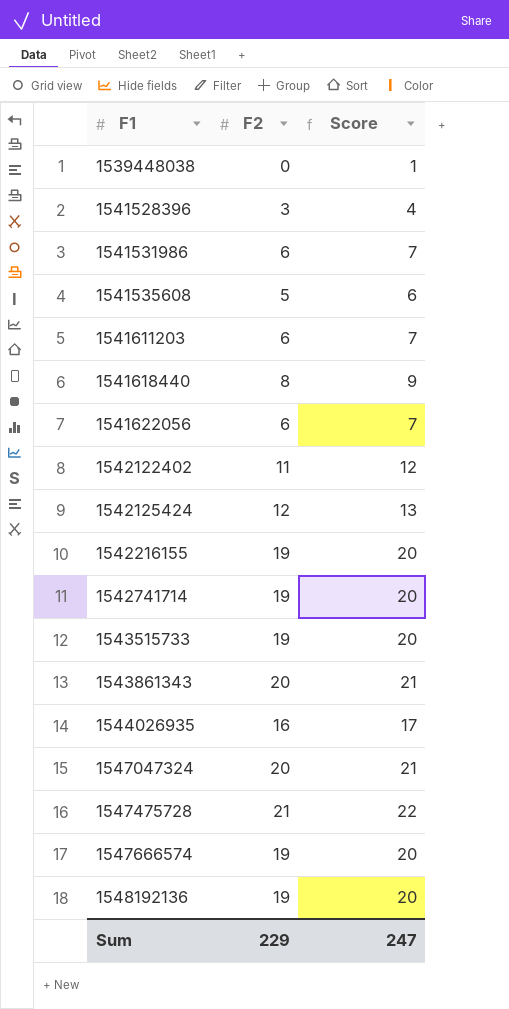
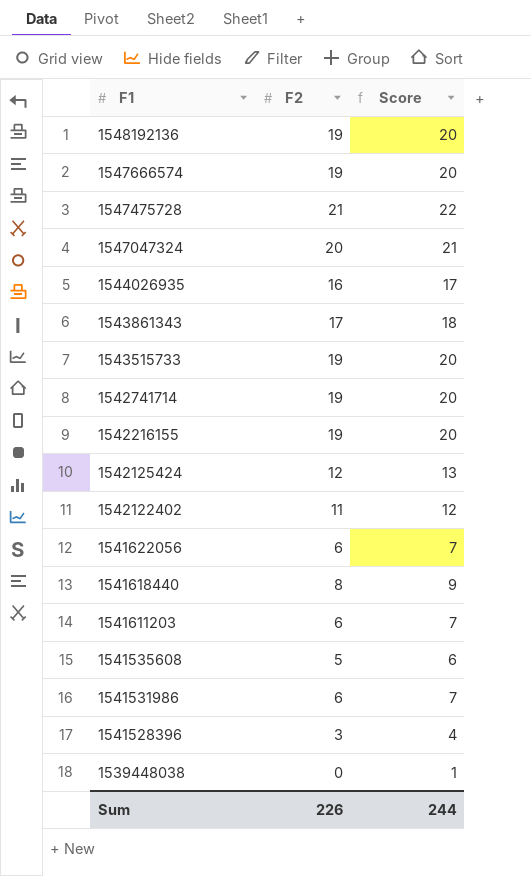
row order: F1 ascending -> F1 descending
1543861343 | F2: 20 -> 17
1543861343 | Score: 21 -> 18
Sum | F2: 229 -> 226
Sum | Score: 247 -> 244

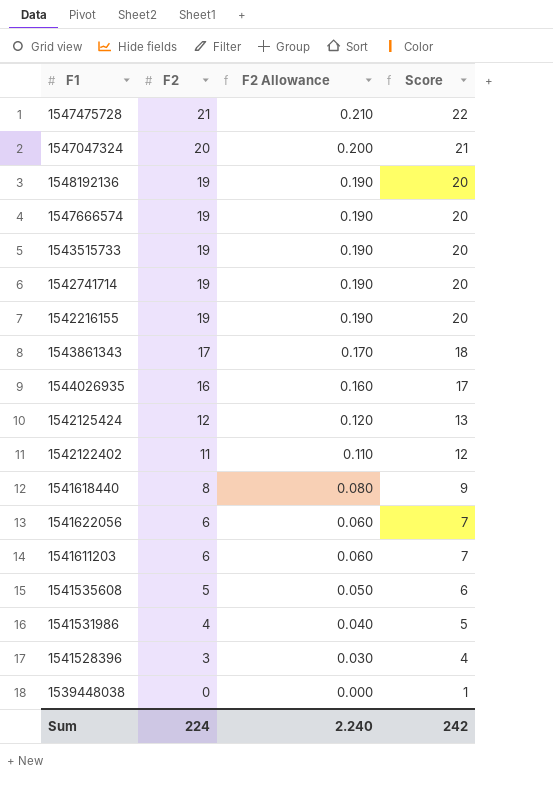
row order: F1 descending -> F2 descending
column F2 Allowance | formula: none -> [F2] * 0.01
1541531986 | F2: 6 -> 4
1541531986 | Score: 7 -> 5
Sum | F2: 226 -> 224
Sum | Score: 244 -> 242

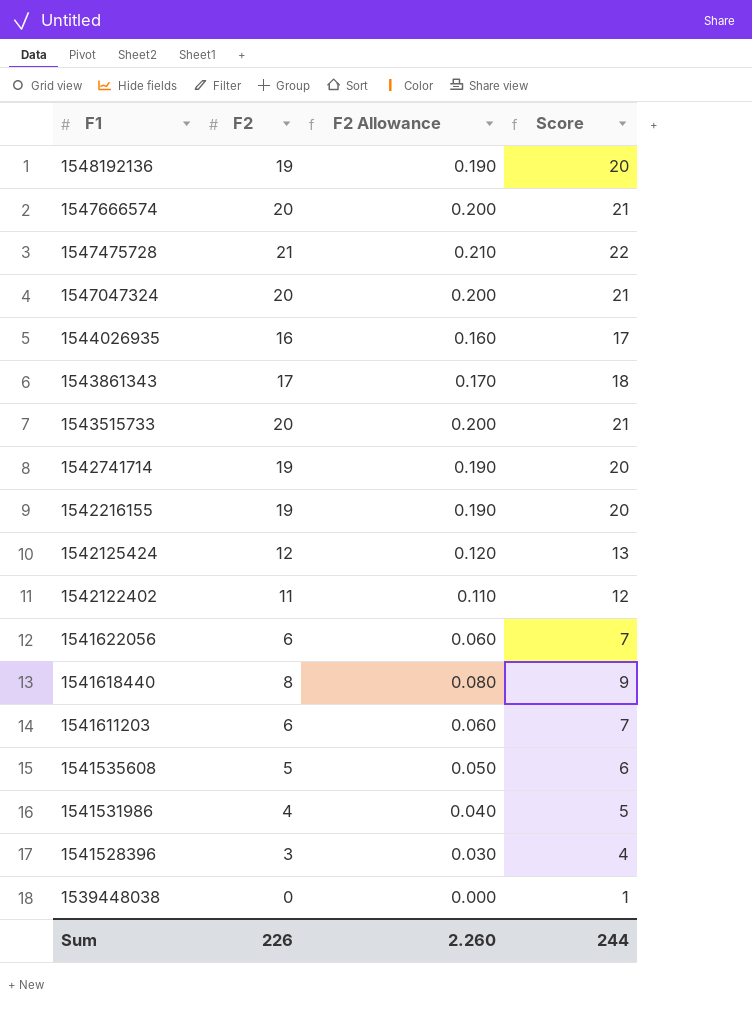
row order: F2 descending -> F1 descending
1547666574 | F2: 19 -> 20
1547666574 | F2 Allowance: 0.190 -> 0.200
1547666574 | Score: 20 -> 21
1543515733 | F2: 19 -> 20
1543515733 | F2 Allowance: 0.190 -> 0.200
1543515733 | Score: 20 -> 21
Sum | F2: 224 -> 226
Sum | F2 Allowance: 2.240 -> 2.260
Sum | Score: 242 -> 244

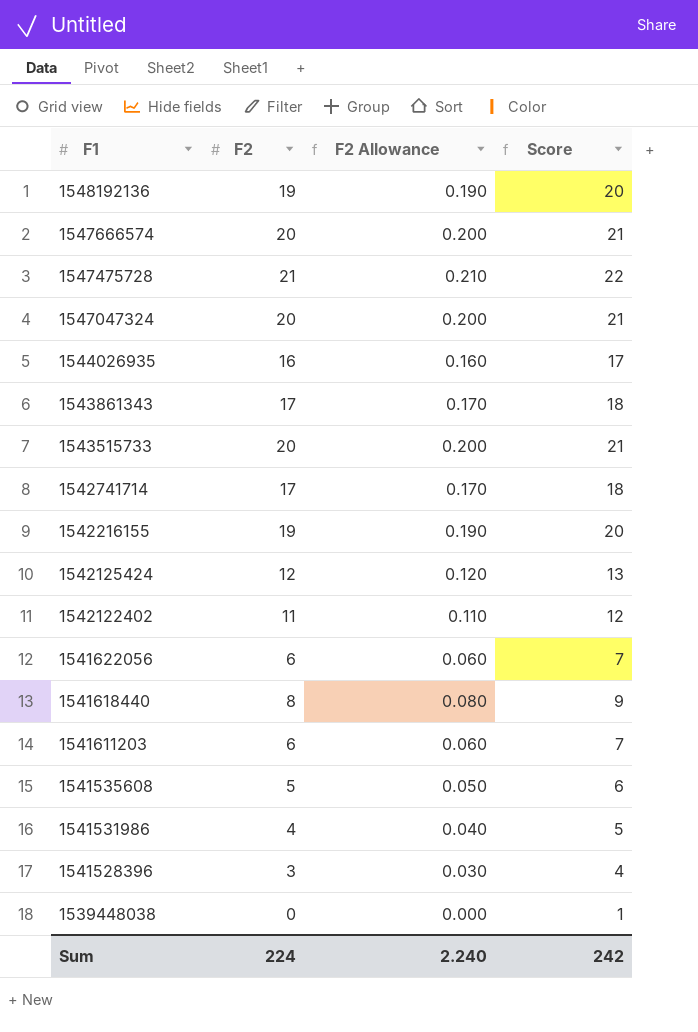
1542741714 | F2: 19 -> 17
1542741714 | F2 Allowance: 0.190 -> 0.170
1542741714 | Score: 20 -> 18
Sum | F2: 226 -> 224
Sum | F2 Allowance: 2.260 -> 2.240
Sum | Score: 244 -> 242

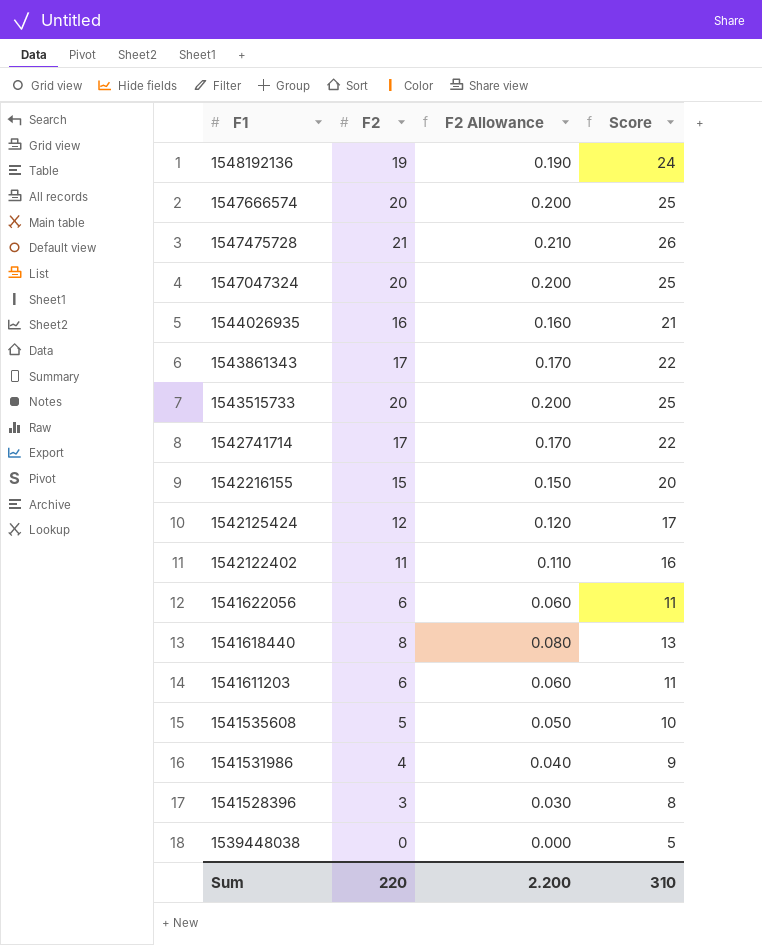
column Score | formula: [F2] + 1 -> [F2] + 5
1542216155 | F2: 19 -> 15
1542216155 | F2 Allowance: 0.190 -> 0.150
Sum | F2: 224 -> 220
Sum | F2 Allowance: 2.240 -> 2.200
Sum | Score: 242 -> 310

